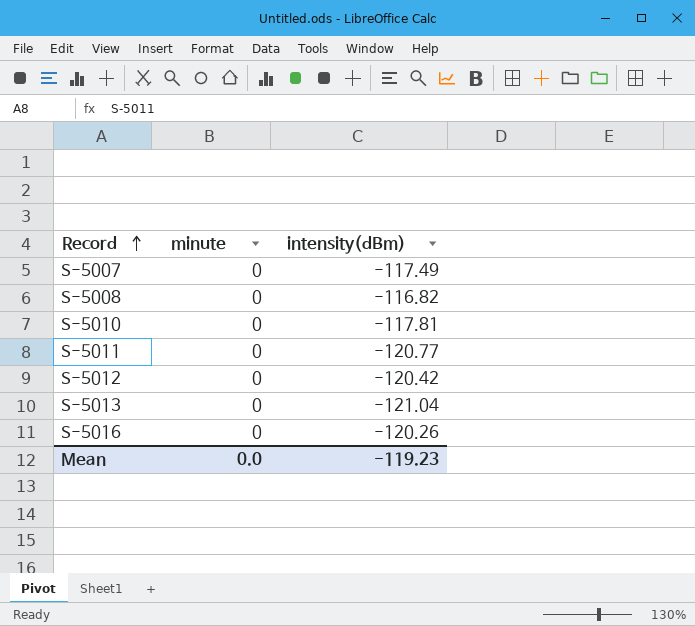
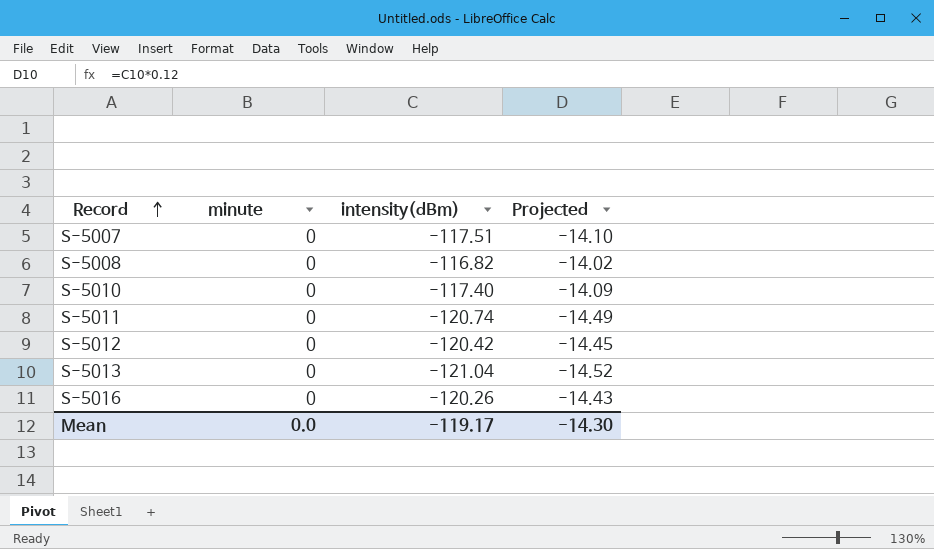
column Projected | formula: none -> [intensity(dBm)] * 0.12
S-5007 | intensity(dBm): -117.49 -> -117.51
S-5010 | intensity(dBm): -117.81 -> -117.40
S-5011 | intensity(dBm): -120.77 -> -120.74
Mean | intensity(dBm): -119.23 -> -119.17

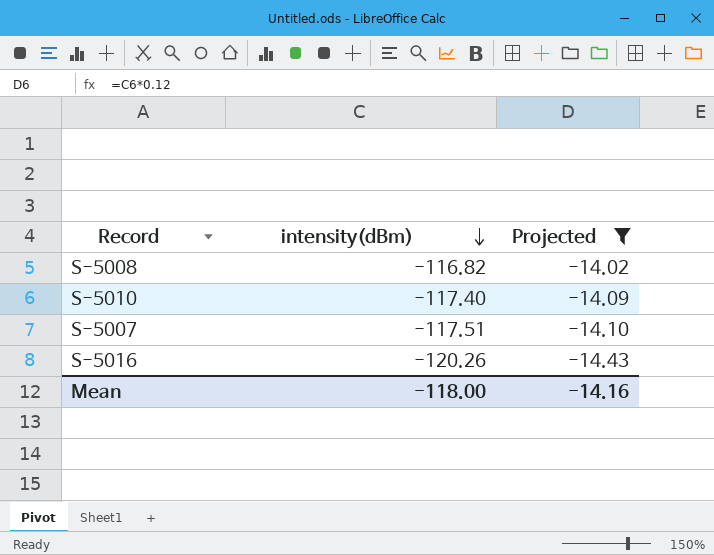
filter: none -> Projected >= -14.43
row order: Record ascending -> intensity(dBm) descending
column minute | position: 2 -> none
Mean | intensity(dBm): -119.17 -> -118.00
Mean | Projected: -14.30 -> -14.16

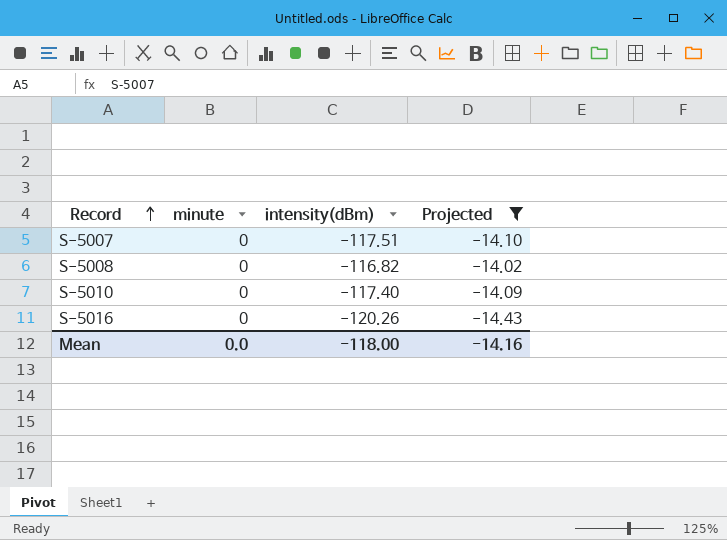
row order: intensity(dBm) descending -> Record ascending
column minute | position: none -> 2

